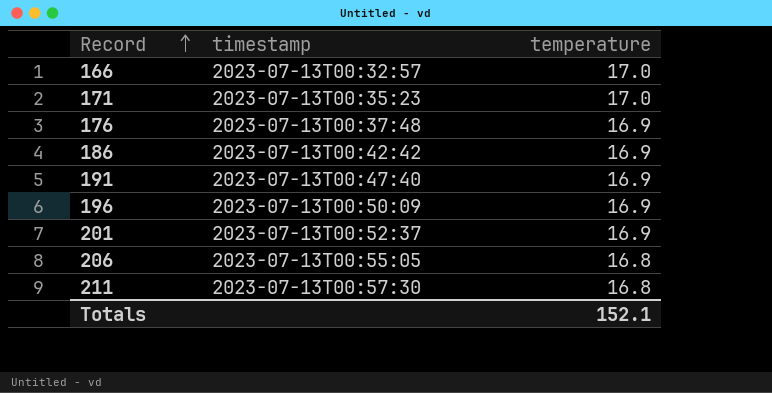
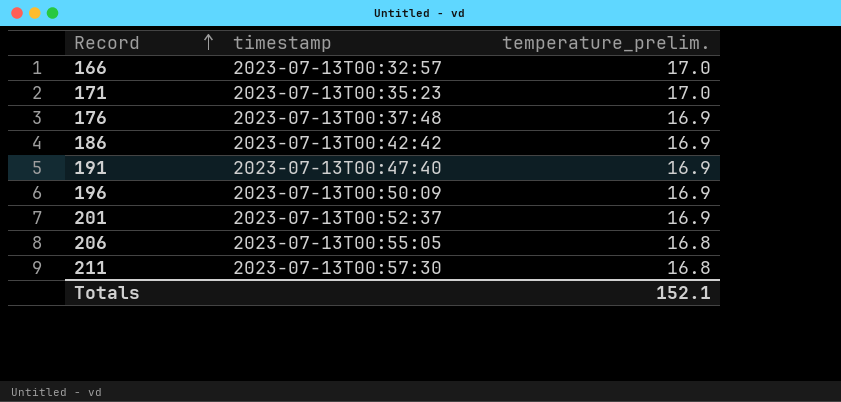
column name: temperature -> temperature_prelim.

